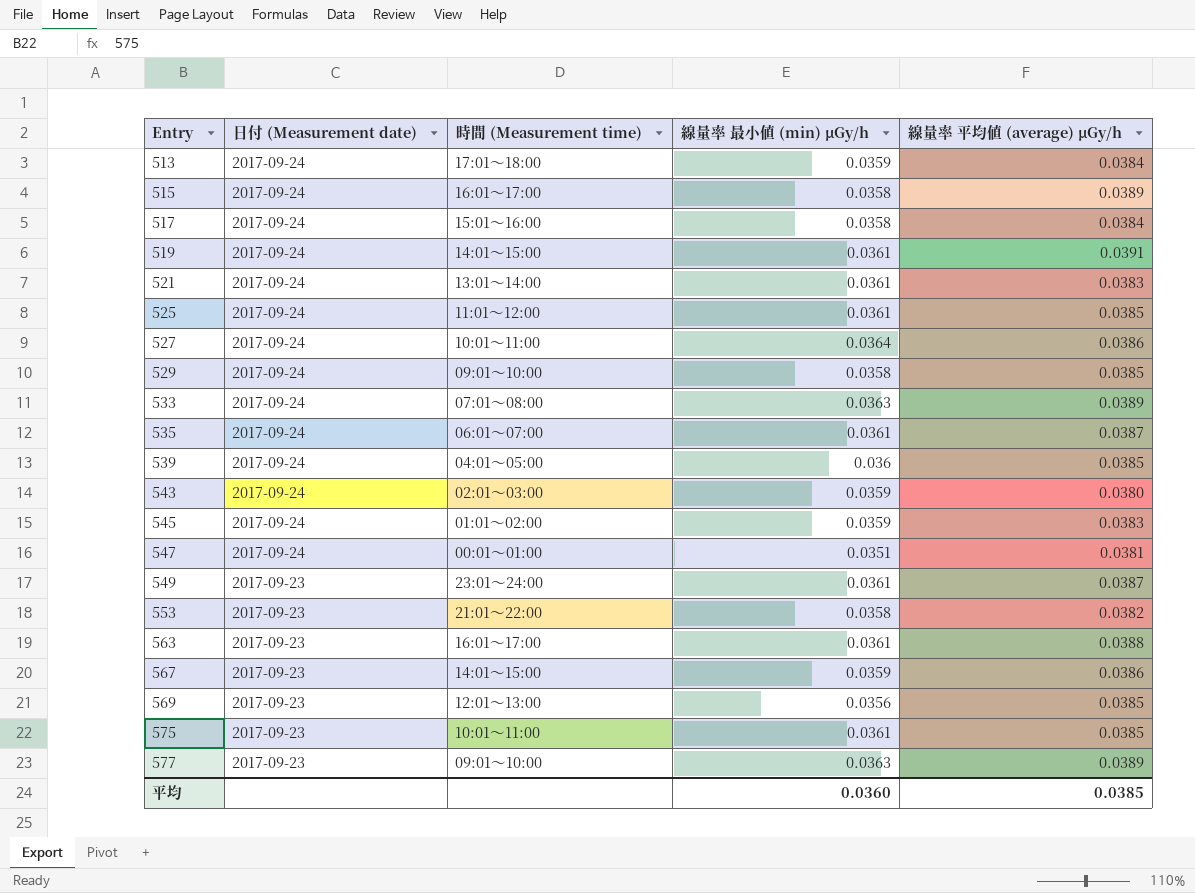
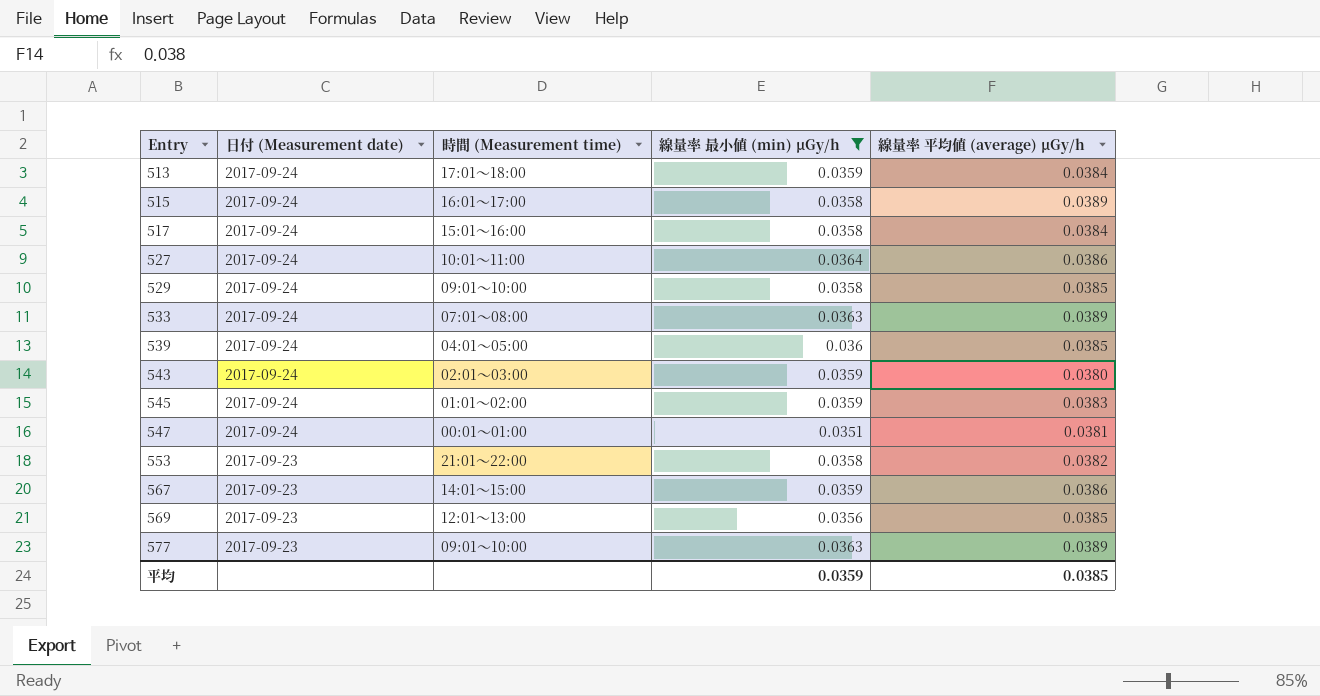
filter: none -> 線量率 最小値 (min) μGy/h != 0.0361
平均 | 線量率 最小値 (min) μGy/h: 0.0360 -> 0.0359

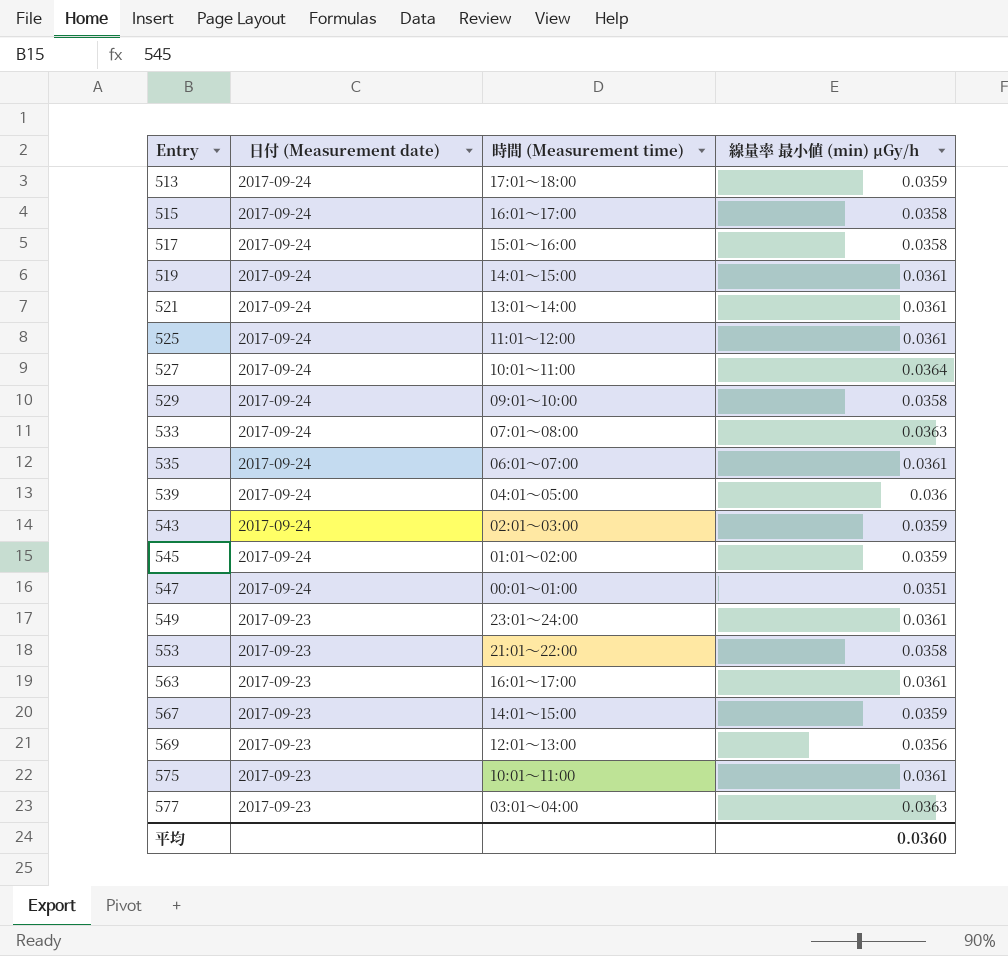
filter: 線量率 最小値 (min) μGy/h != 0.0361 -> none
column 線量率 平均値 (average) μGy/h | position: 5 -> none
577 | 時間 (Measurement time): 09:01～10:00 -> 03:01～04:00
平均 | 線量率 最小値 (min) μGy/h: 0.0359 -> 0.0360

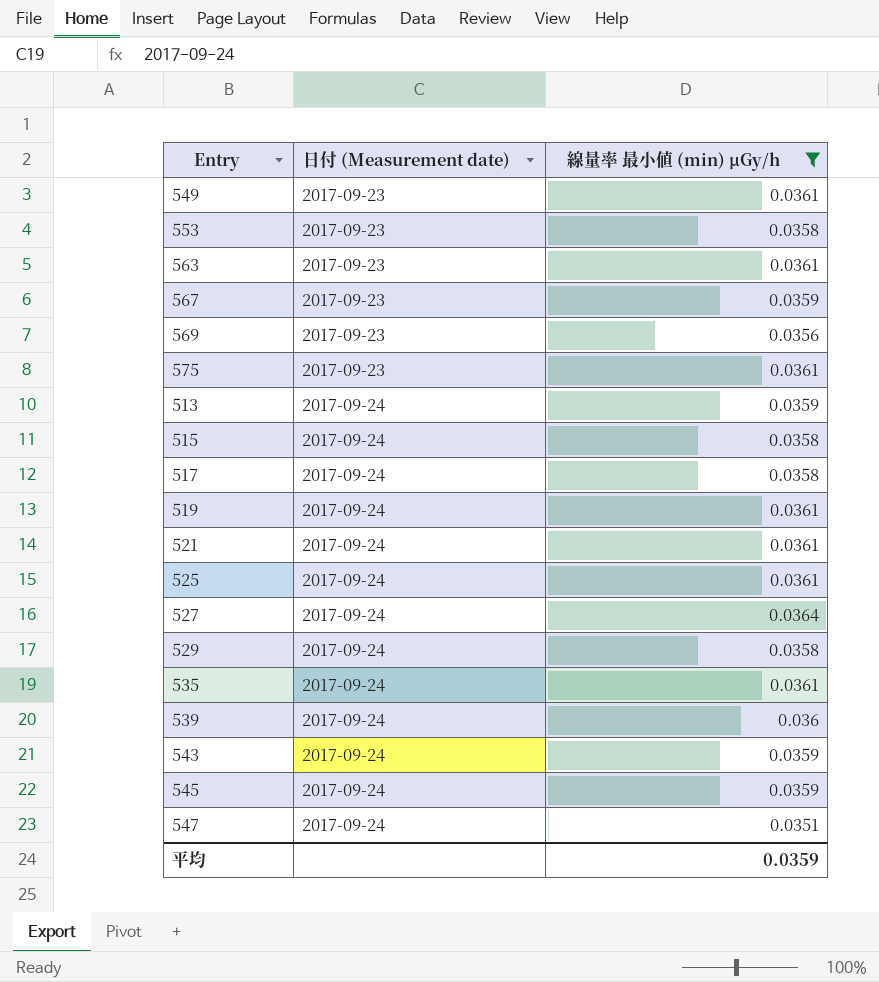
filter: none -> 線量率 最小値 (min) μGy/h != 0.0363
row order: Entry ascending -> 日付 (Measurement date) ascending
column 時間 (Measurement time) | position: 3 -> none
平均 | 線量率 最小値 (min) μGy/h: 0.0360 -> 0.0359

